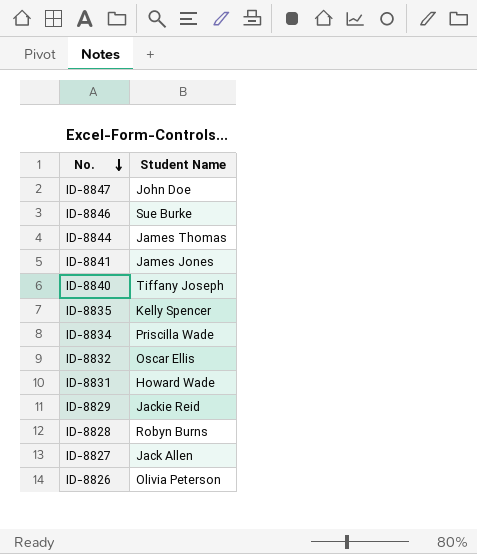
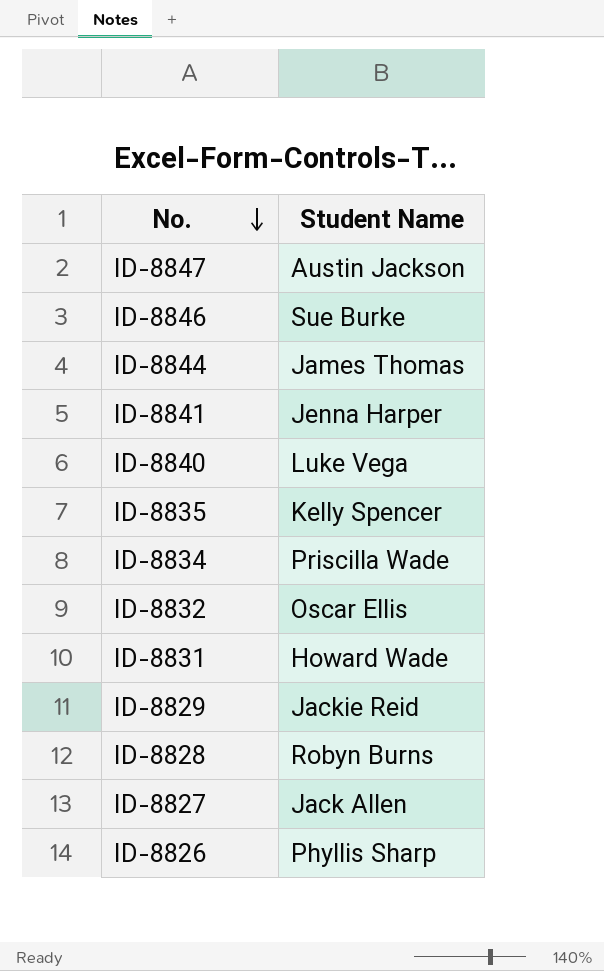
ID-8847 | Student Name: John Doe -> Austin Jackson
ID-8841 | Student Name: James Jones -> Jenna Harper
ID-8840 | Student Name: Tiffany Joseph -> Luke Vega
ID-8826 | Student Name: Olivia Peterson -> Phyllis Sharp

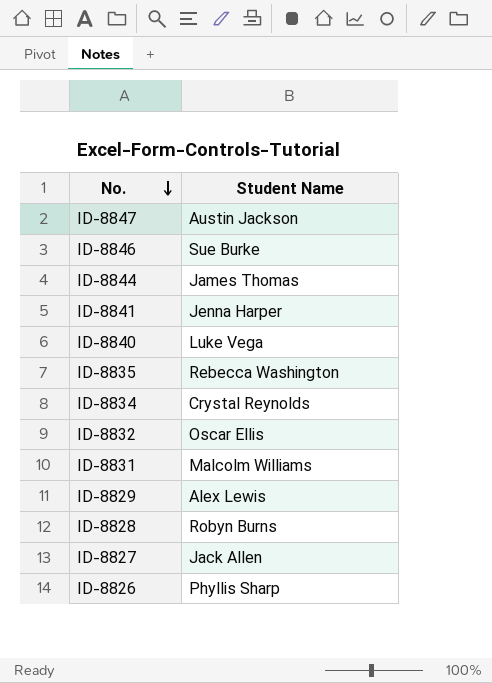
ID-8835 | Student Name: Kelly Spencer -> Rebecca Washington
ID-8834 | Student Name: Priscilla Wade -> Crystal Reynolds
ID-8831 | Student Name: Howard Wade -> Malcolm Williams
ID-8829 | Student Name: Jackie Reid -> Alex Lewis

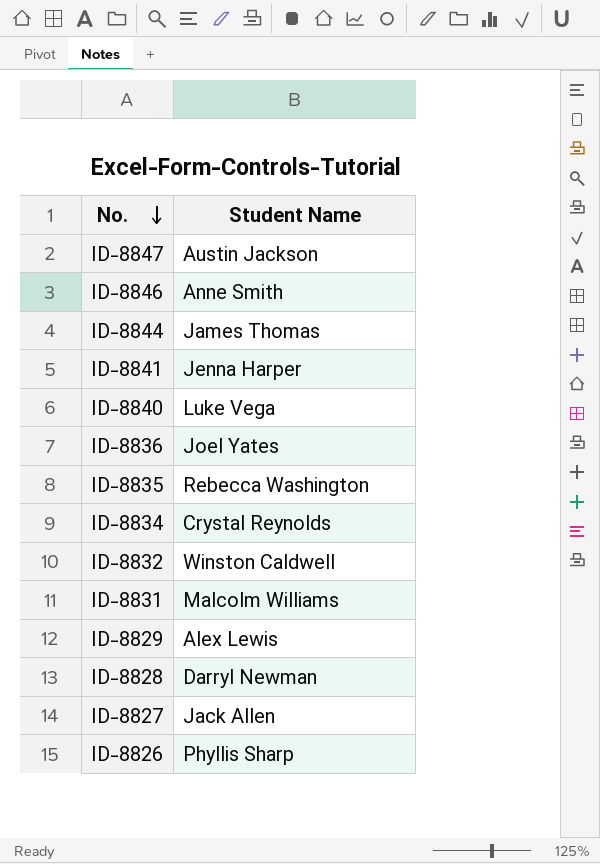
ID-8846 | Student Name: Sue Burke -> Anne Smith
row ID-8836: none -> Joel Yates
ID-8832 | Student Name: Oscar Ellis -> Winston Caldwell
ID-8828 | Student Name: Robyn Burns -> Darryl Newman

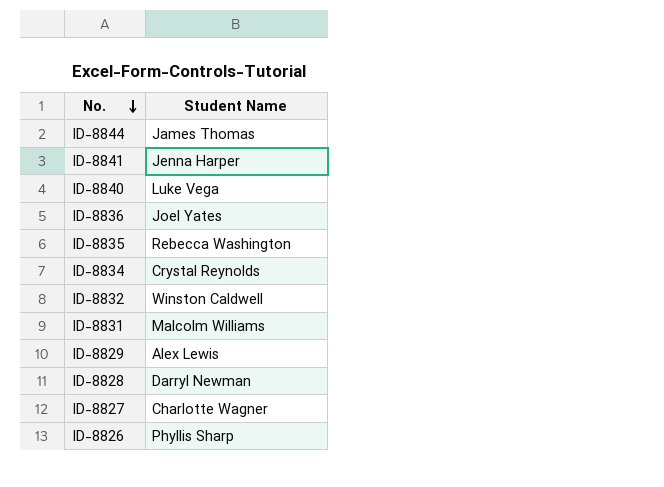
row ID-8847: Austin Jackson -> none
row ID-8846: Anne Smith -> none
ID-8827 | Student Name: Jack Allen -> Charlotte Wagner

